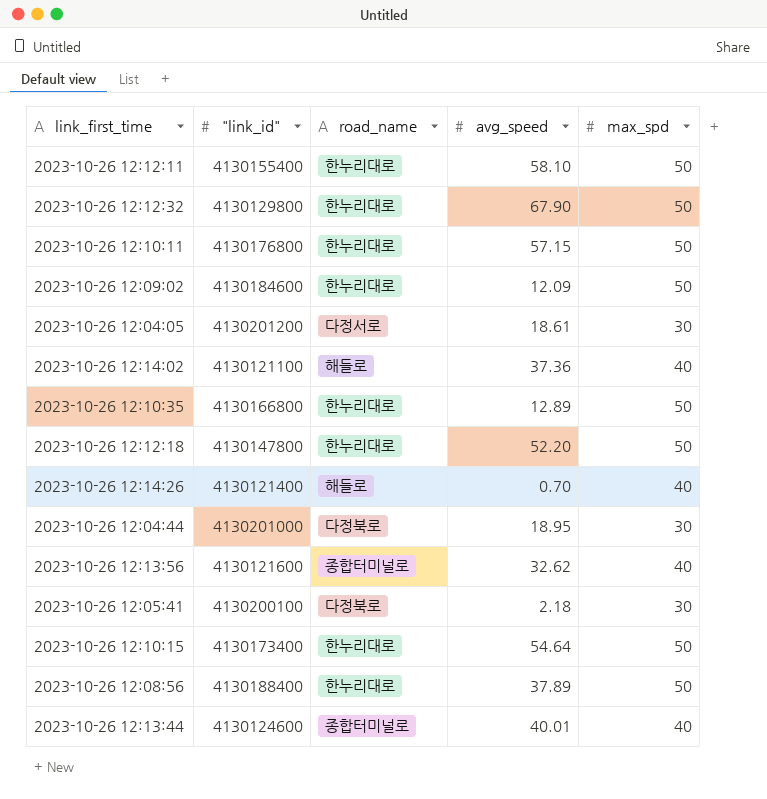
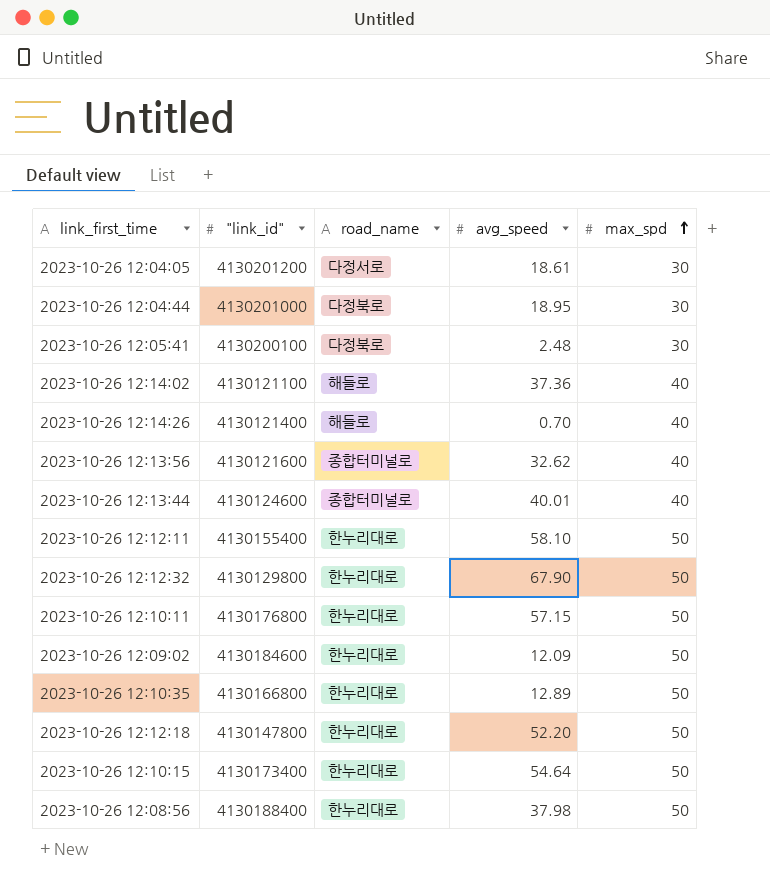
row order: none -> max_spd ascending
2023-10-26 12:05:41 | avg_speed: 2.18 -> 2.48
2023-10-26 12:08:56 | avg_speed: 37.89 -> 37.98

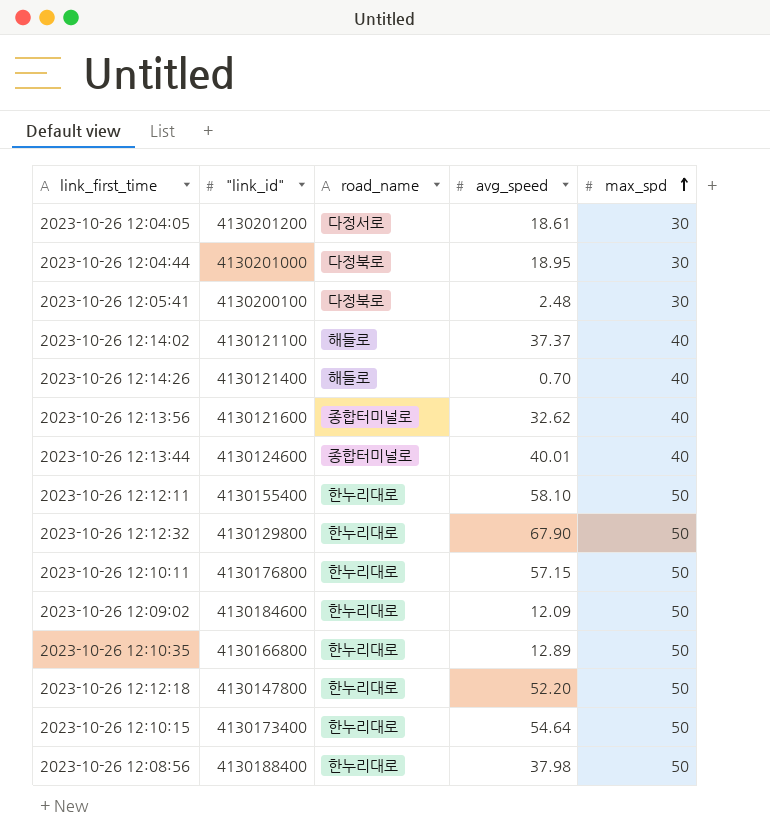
2023-10-26 12:14:02 | avg_speed: 37.36 -> 37.37

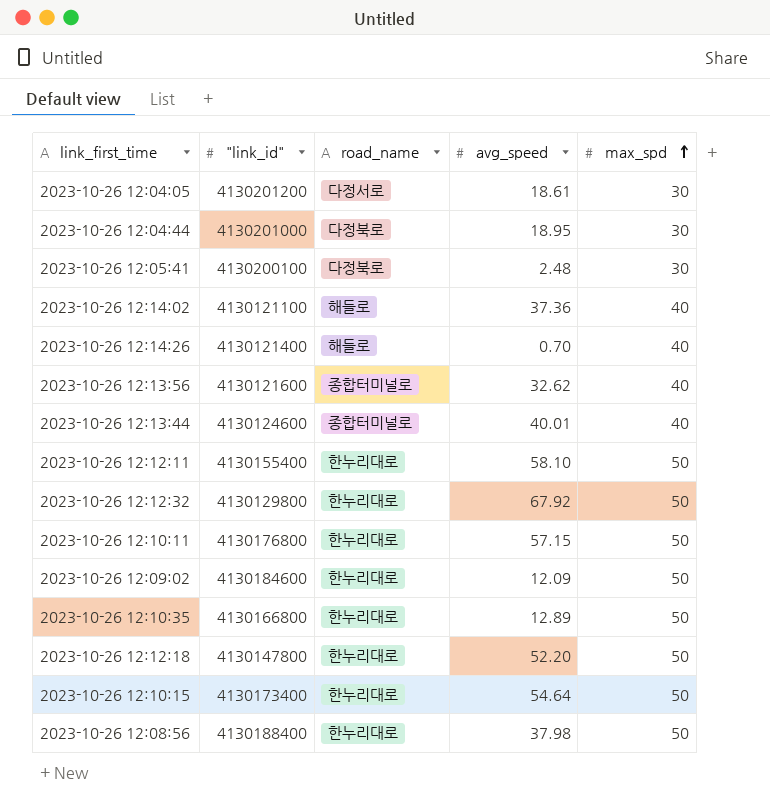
2023-10-26 12:14:02 | avg_speed: 37.37 -> 37.36
2023-10-26 12:12:32 | avg_speed: 67.90 -> 67.92

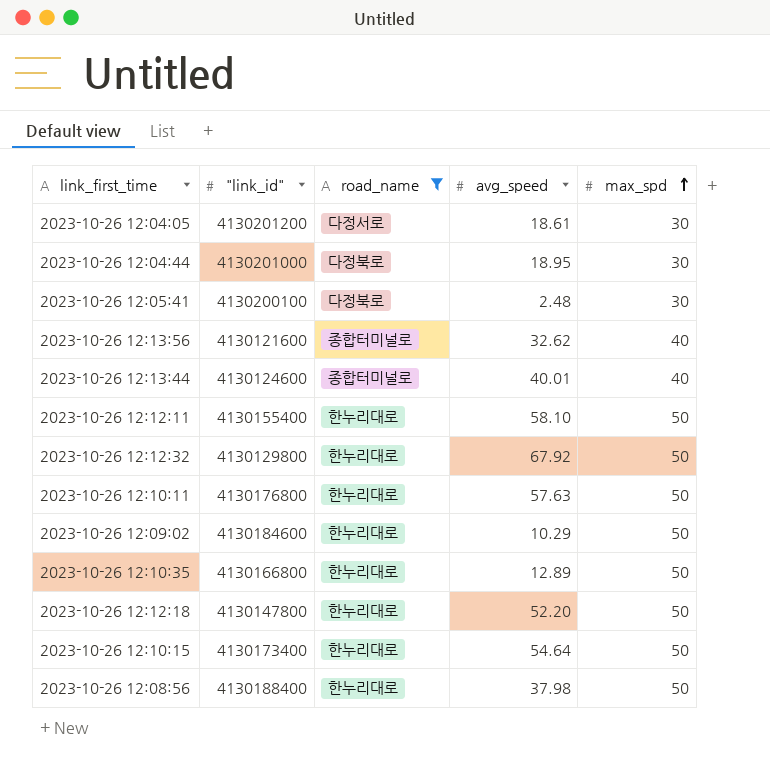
filter: none -> road_name != 해들로
2023-10-26 12:10:11 | avg_speed: 57.15 -> 57.63
2023-10-26 12:09:02 | avg_speed: 12.09 -> 10.29

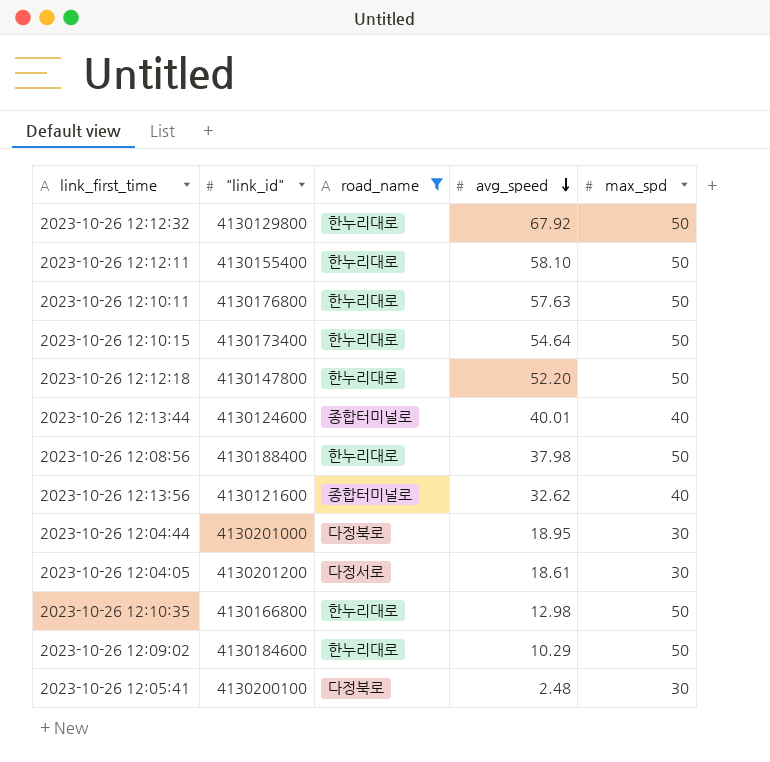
row order: max_spd ascending -> avg_speed descending
2023-10-26 12:10:35 | avg_speed: 12.89 -> 12.98

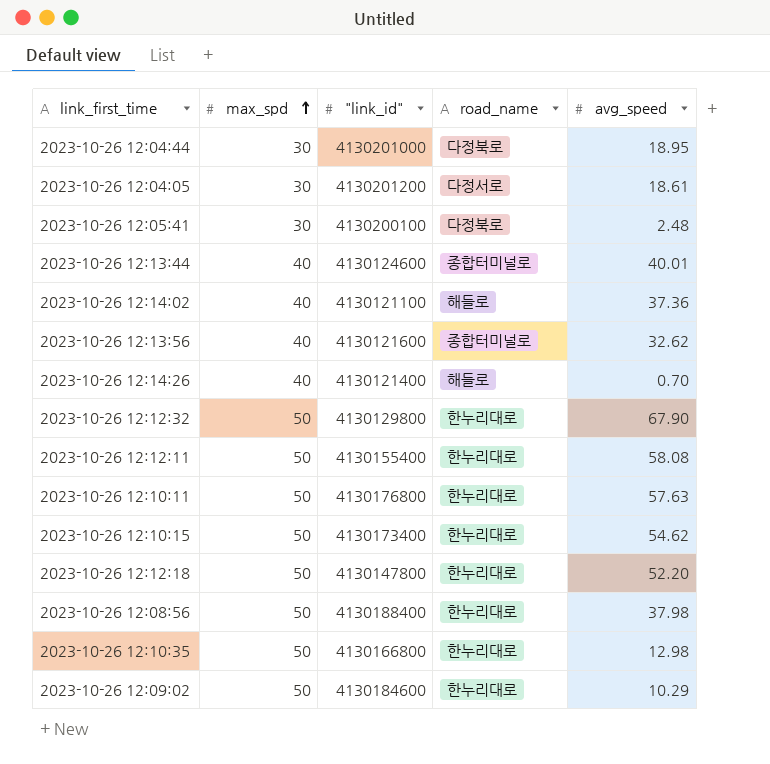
filter: road_name != 해들로 -> none
row order: avg_speed descending -> max_spd ascending
column max_spd | position: 5 -> 2
2023-10-26 12:12:32 | avg_speed: 67.92 -> 67.90
2023-10-26 12:12:11 | avg_speed: 58.10 -> 58.08
2023-10-26 12:10:15 | avg_speed: 54.64 -> 54.62

